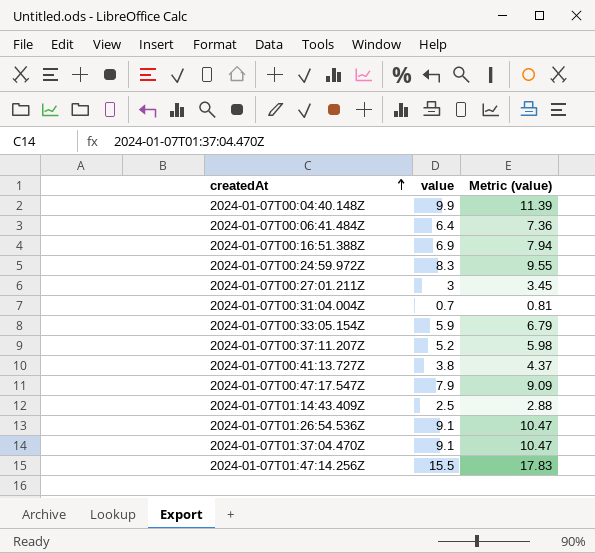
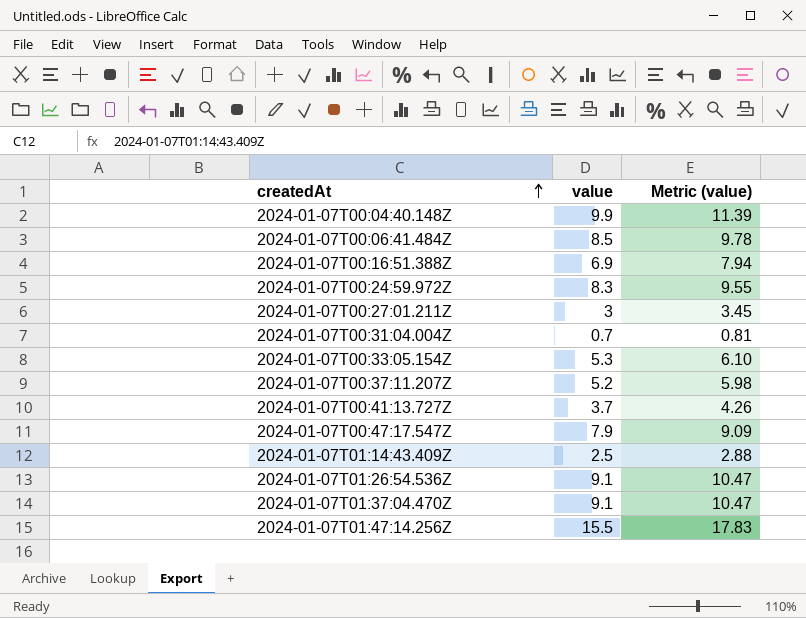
2024-01-07T00:06:41.484Z | value: 6.4 -> 8.5
2024-01-07T00:06:41.484Z | Metric (value): 7.36 -> 9.78
2024-01-07T00:33:05.154Z | value: 5.9 -> 5.3
2024-01-07T00:33:05.154Z | Metric (value): 6.79 -> 6.10
2024-01-07T00:41:13.727Z | value: 3.8 -> 3.7
2024-01-07T00:41:13.727Z | Metric (value): 4.37 -> 4.26

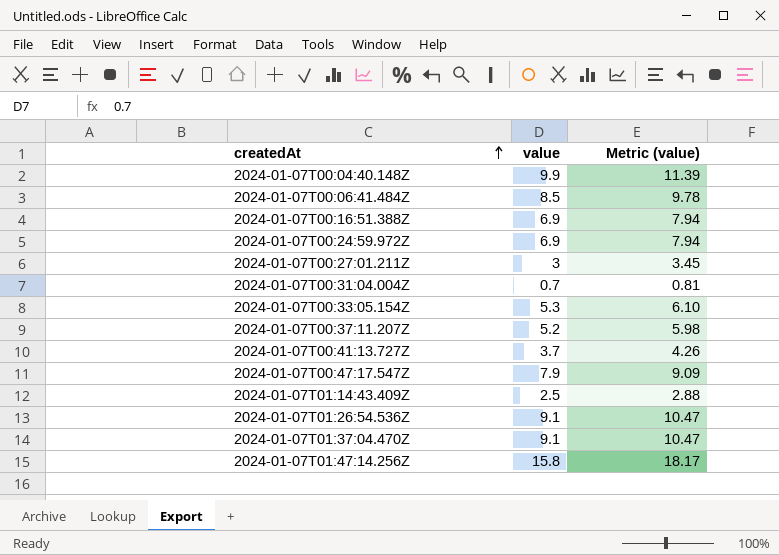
2024-01-07T00:24:59.972Z | value: 8.3 -> 6.9
2024-01-07T00:24:59.972Z | Metric (value): 9.55 -> 7.94
2024-01-07T01:47:14.256Z | value: 15.5 -> 15.8
2024-01-07T01:47:14.256Z | Metric (value): 17.83 -> 18.17

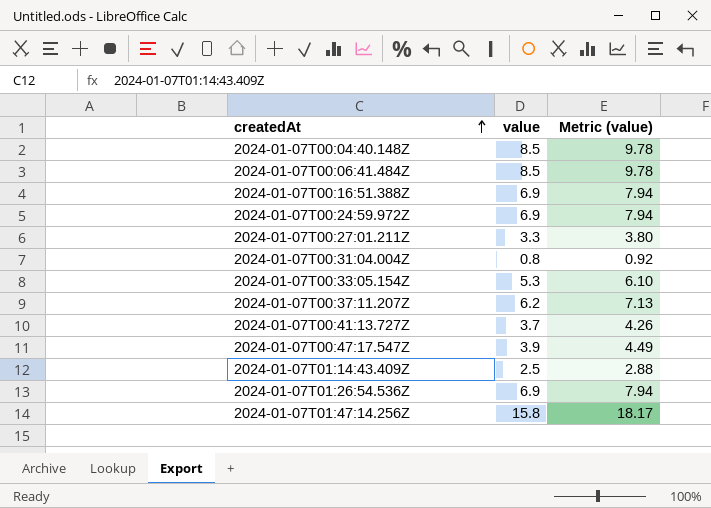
row 2024-01-07T01:37:04.470Z: 9.1 | 10.47 -> none
2024-01-07T00:04:40.148Z | value: 9.9 -> 8.5
2024-01-07T00:04:40.148Z | Metric (value): 11.39 -> 9.78
2024-01-07T00:27:01.211Z | value: 3 -> 3.3
2024-01-07T00:27:01.211Z | Metric (value): 3.45 -> 3.80
2024-01-07T00:31:04.004Z | value: 0.7 -> 0.8
2024-01-07T00:31:04.004Z | Metric (value): 0.81 -> 0.92
2024-01-07T00:37:11.207Z | value: 5.2 -> 6.2
2024-01-07T00:37:11.207Z | Metric (value): 5.98 -> 7.13
2024-01-07T00:47:17.547Z | value: 7.9 -> 3.9
2024-01-07T00:47:17.547Z | Metric (value): 9.09 -> 4.49
2024-01-07T01:26:54.536Z | value: 9.1 -> 6.9
2024-01-07T01:26:54.536Z | Metric (value): 10.47 -> 7.94

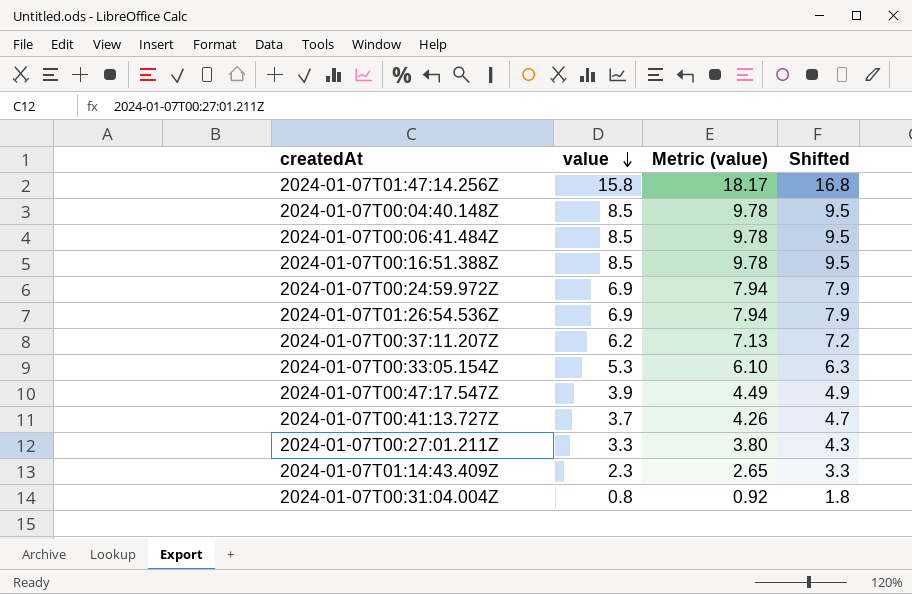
row order: createdAt ascending -> value descending
column Shifted | formula: none -> [value] + 1
2024-01-07T00:16:51.388Z | value: 6.9 -> 8.5
2024-01-07T00:16:51.388Z | Metric (value): 7.94 -> 9.78
2024-01-07T01:14:43.409Z | value: 2.5 -> 2.3
2024-01-07T01:14:43.409Z | Metric (value): 2.88 -> 2.65

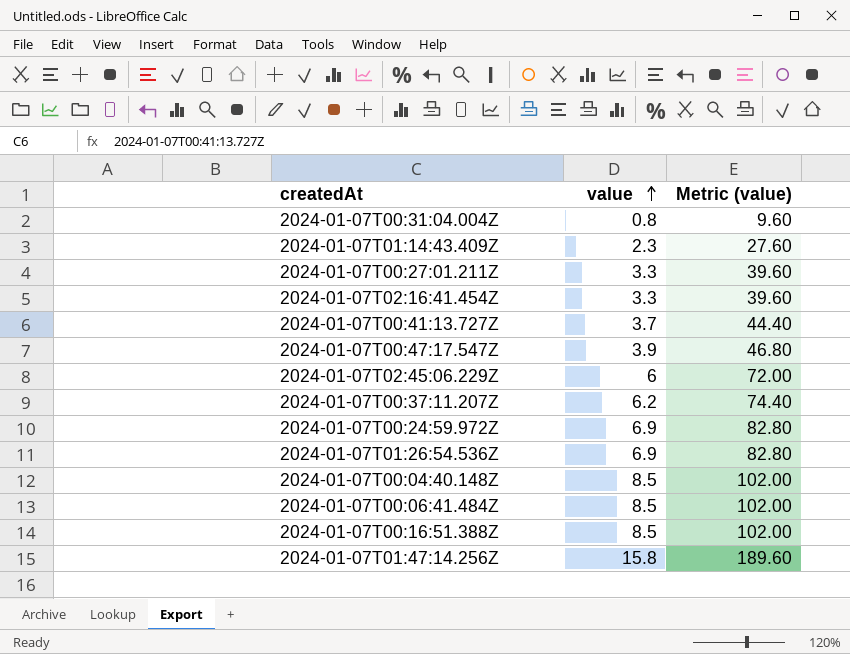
row order: value descending -> value ascending
column Shifted | formula: [value] + 1 -> none
column Metric (value) | formula: [value] * 1.15 -> [value] * 12
row 2024-01-07T00:33:05.154Z: 5.3 | 6.10 | 6.3 -> none
row 2024-01-07T02:16:41.454Z: none -> 3.3 | 39.60
row 2024-01-07T02:45:06.229Z: none -> 6 | 72.00

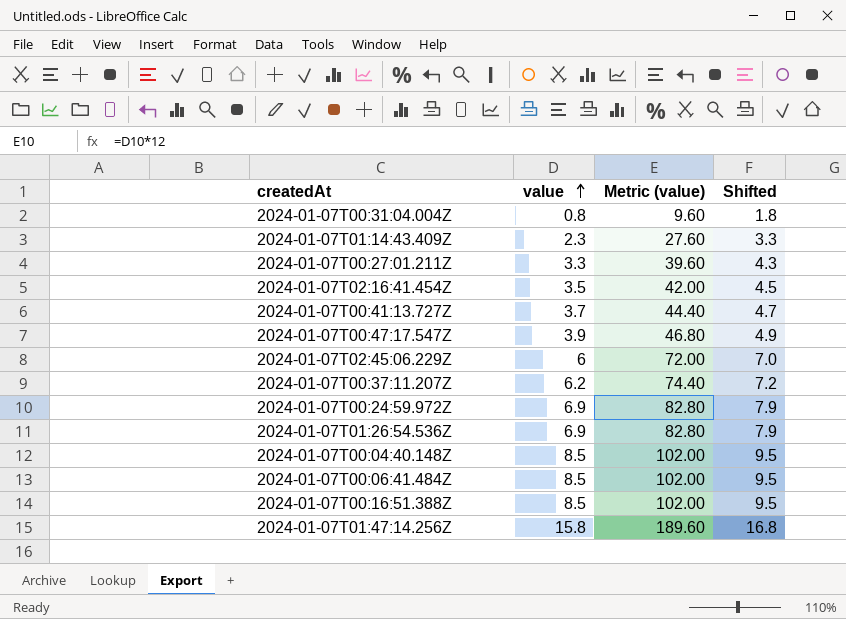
column Shifted | formula: none -> [value] + 1
2024-01-07T02:16:41.454Z | value: 3.3 -> 3.5
2024-01-07T02:16:41.454Z | Metric (value): 39.60 -> 42.00

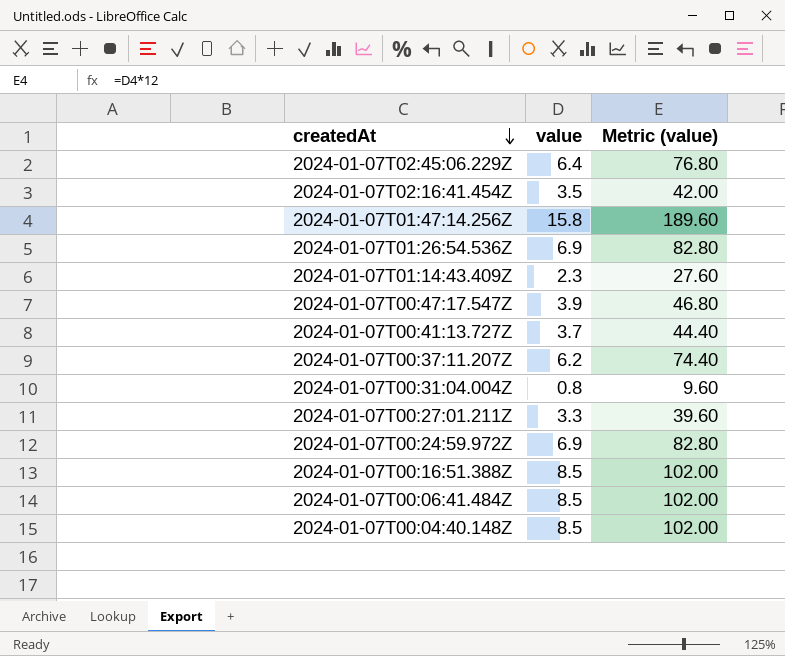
row order: value ascending -> createdAt descending
column Shifted | formula: [value] + 1 -> none
2024-01-07T02:45:06.229Z | value: 6 -> 6.4
2024-01-07T02:45:06.229Z | Metric (value): 72.00 -> 76.80

